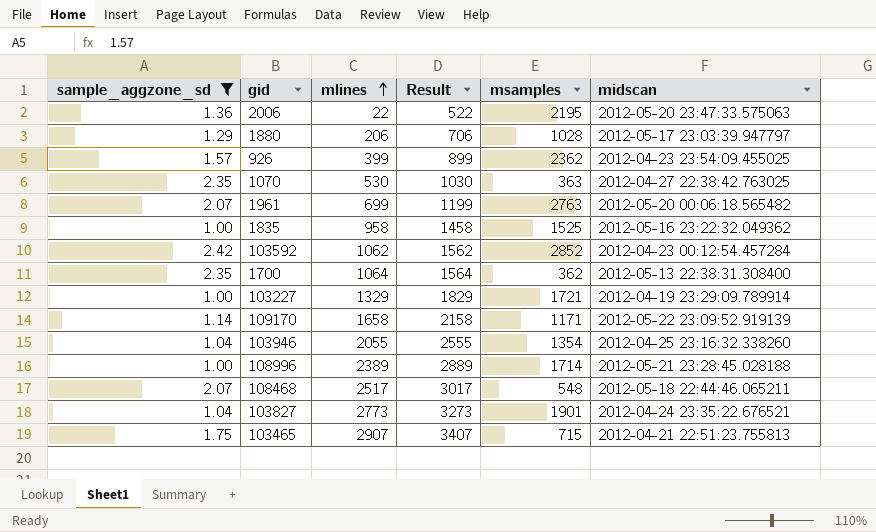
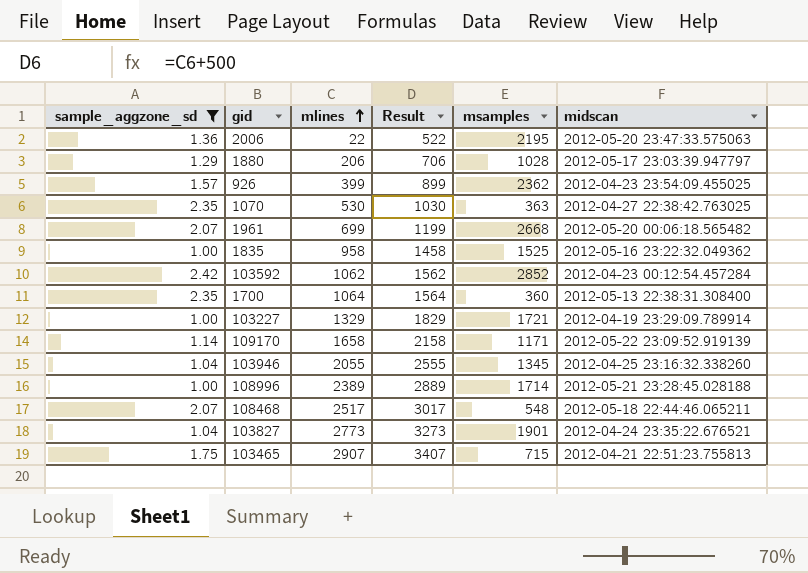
1961 | msamples: 2763 -> 2668
1700 | msamples: 362 -> 360
103946 | msamples: 1354 -> 1345

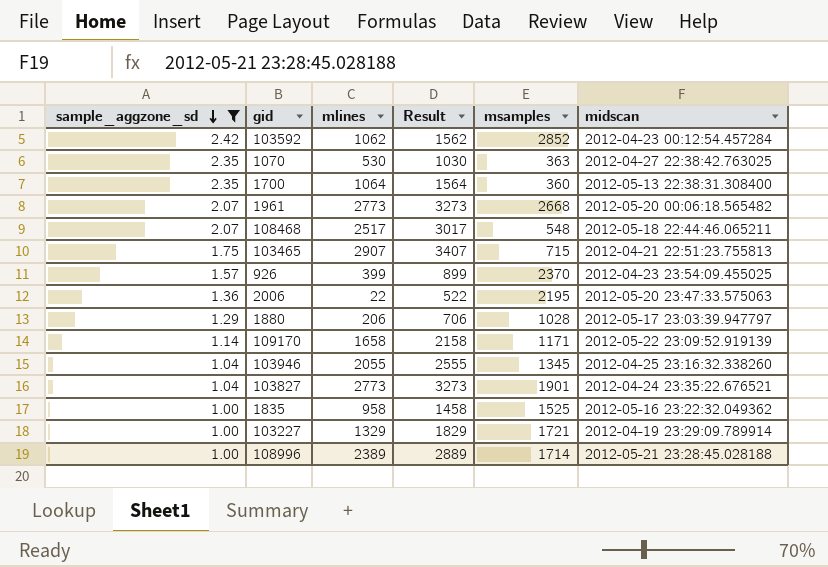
row order: mlines ascending -> sample_aggzone_sd descending
1961 | mlines: 699 -> 2773
1961 | Result: 1199 -> 3273
926 | msamples: 2362 -> 2370

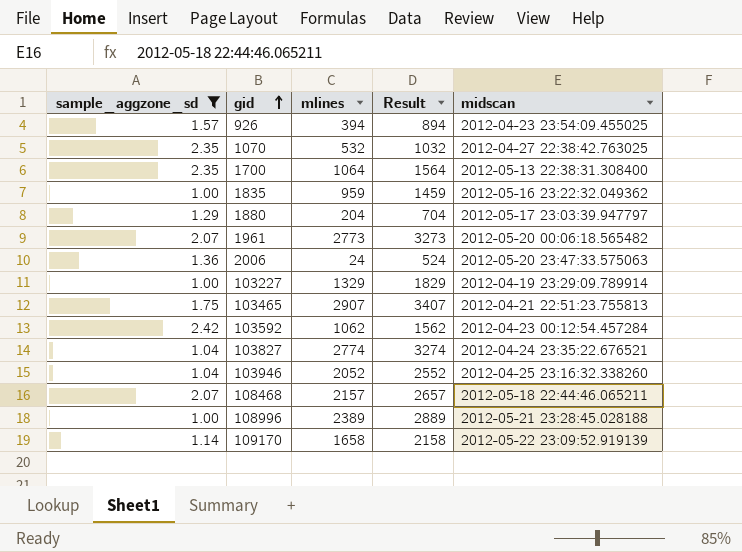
row order: sample_aggzone_sd descending -> gid ascending
column msamples | position: 5 -> none
926 | mlines: 399 -> 394
926 | Result: 899 -> 894
1070 | mlines: 530 -> 532
1070 | Result: 1030 -> 1032
1835 | mlines: 958 -> 959
1835 | Result: 1458 -> 1459
1880 | mlines: 206 -> 204
1880 | Result: 706 -> 704
2006 | mlines: 22 -> 24
2006 | Result: 522 -> 524
103827 | mlines: 2773 -> 2774
103827 | Result: 3273 -> 3274
103946 | mlines: 2055 -> 2052
103946 | Result: 2555 -> 2552
108468 | mlines: 2517 -> 2157
108468 | Result: 3017 -> 2657

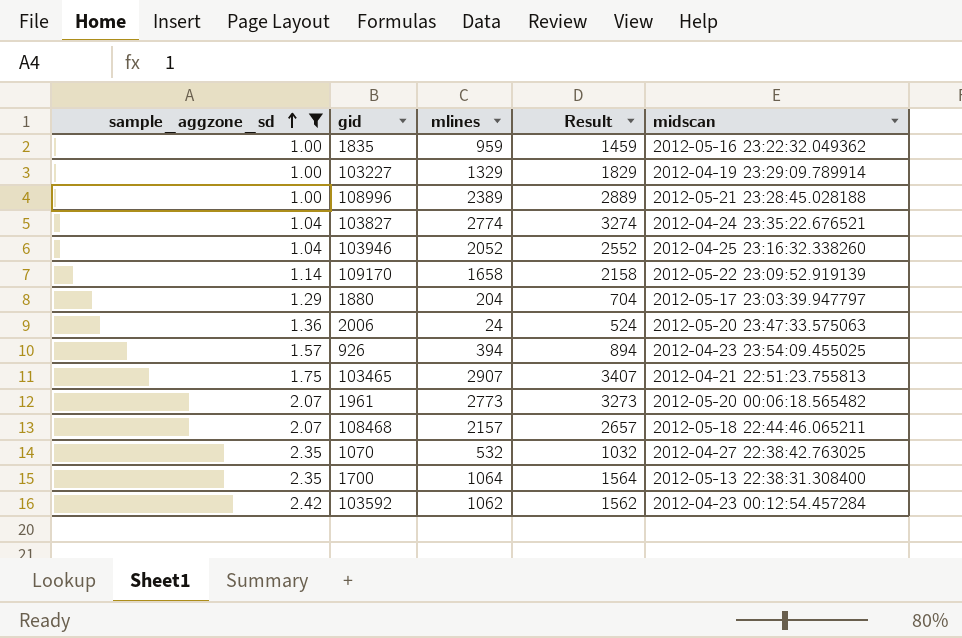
row order: gid ascending -> sample_aggzone_sd ascending

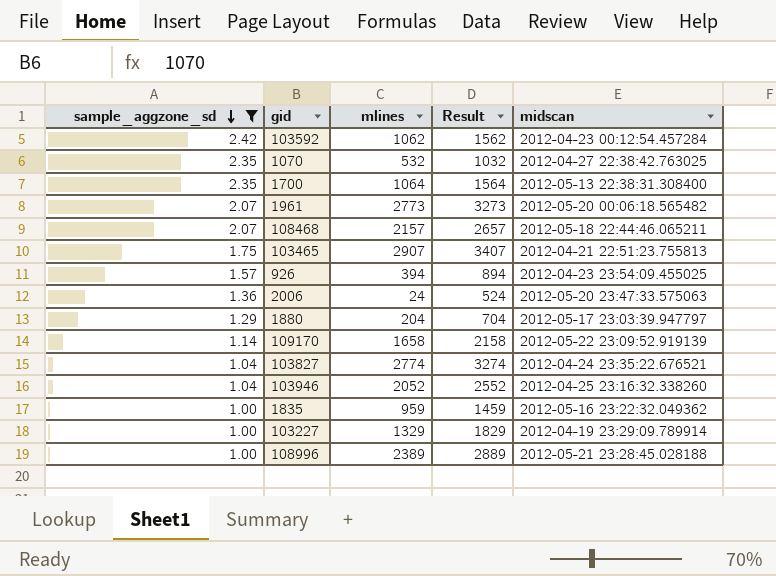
row order: sample_aggzone_sd ascending -> sample_aggzone_sd descending

